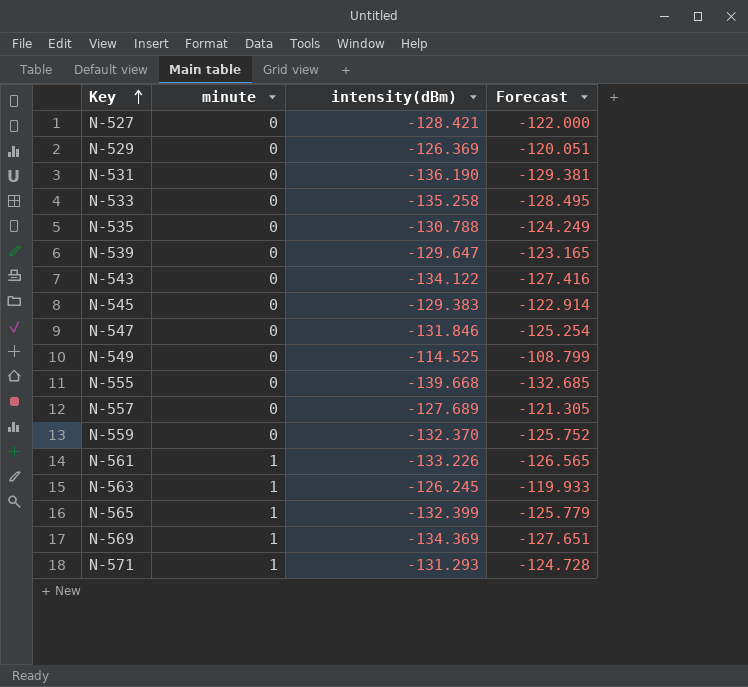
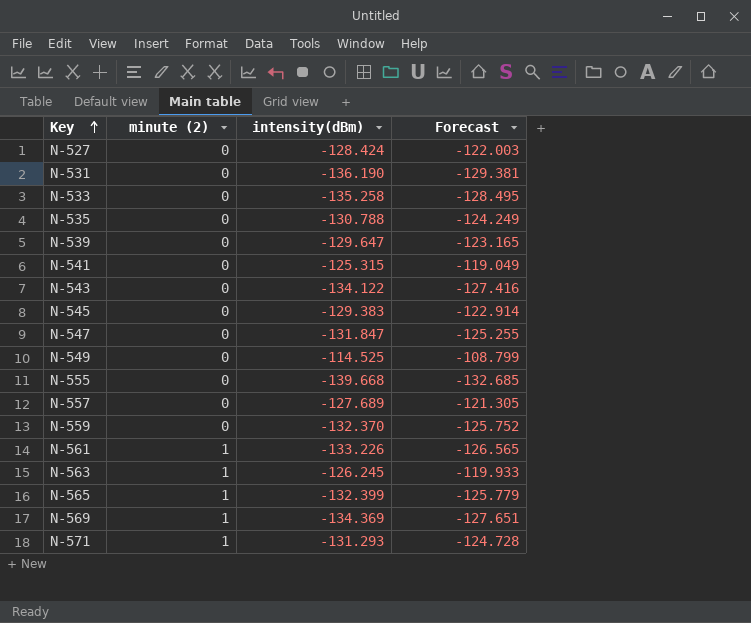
column name: minute -> minute (2)
row N-529: 0 | -126.369 | -120.051 -> none
N-527 | intensity(dBm): -128.421 -> -128.424
N-527 | Forecast: -122.000 -> -122.003
row N-541: none -> 0 | -125.315 | -119.049
N-547 | intensity(dBm): -131.846 -> -131.847
N-547 | Forecast: -125.254 -> -125.255

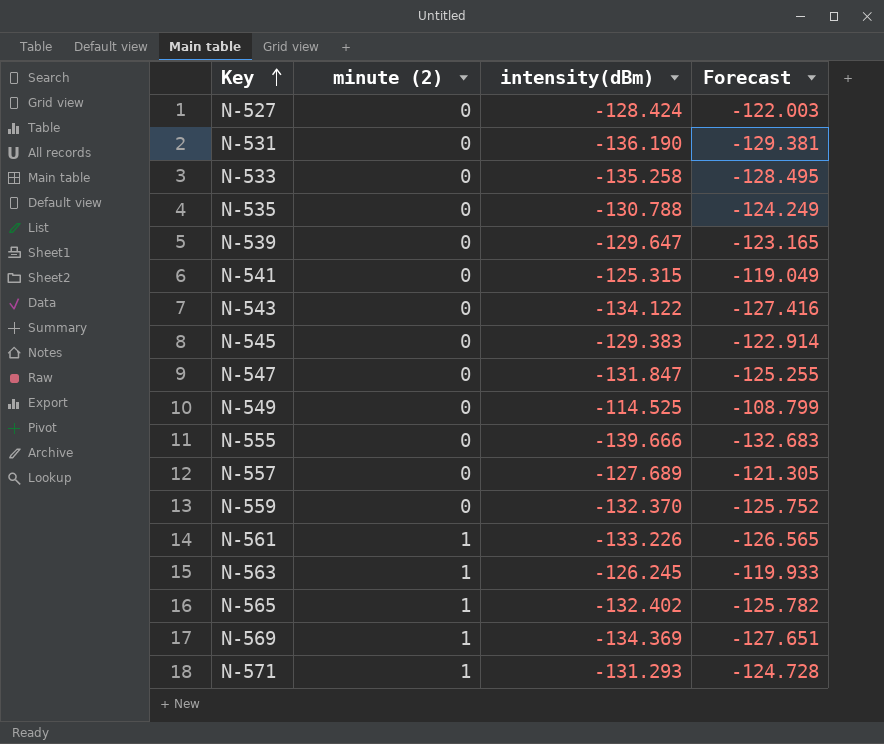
N-555 | intensity(dBm): -139.668 -> -139.666
N-555 | Forecast: -132.685 -> -132.683
N-565 | intensity(dBm): -132.399 -> -132.402
N-565 | Forecast: -125.779 -> -125.782

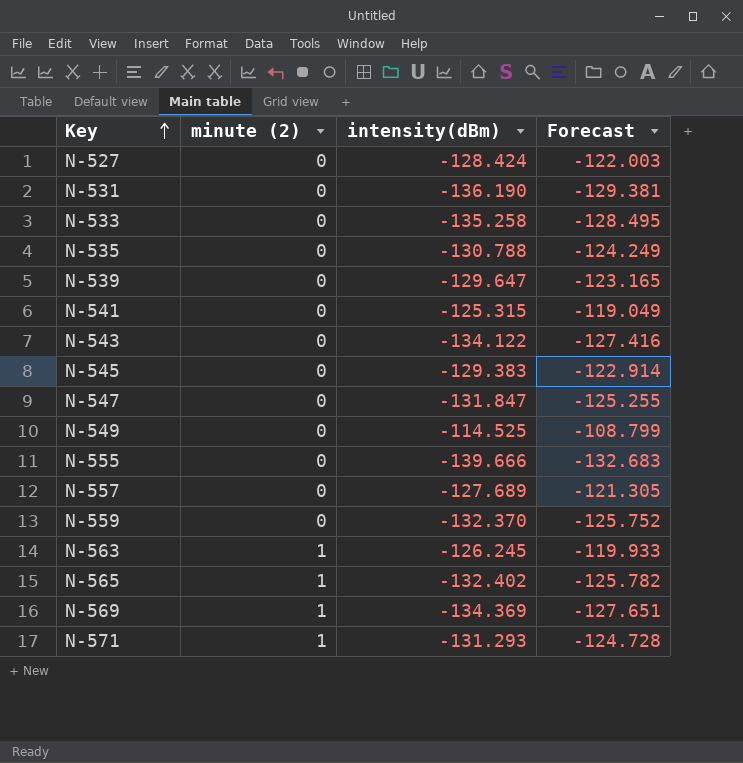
row N-561: 1 | -133.226 | -126.565 -> none

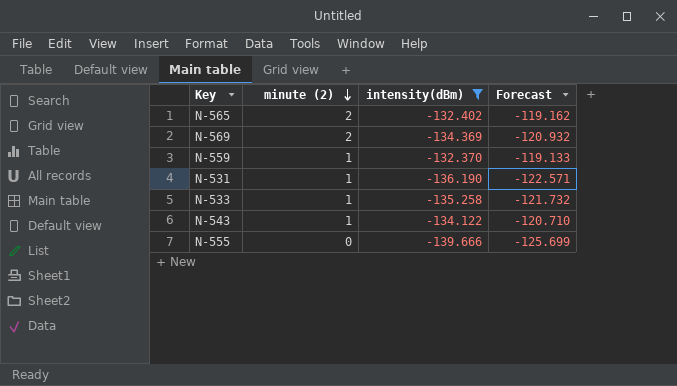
filter: none -> intensity(dBm) <= -132.370
row order: Key ascending -> minute (2) descending
column Forecast | formula: [intensity(dBm)] * 0.95 -> [intensity(dBm)] * 0.9
N-565 | minute (2): 1 -> 2
N-569 | minute (2): 1 -> 2
N-559 | minute (2): 0 -> 1
N-531 | minute (2): 0 -> 1
N-533 | minute (2): 0 -> 1
N-543 | minute (2): 0 -> 1

